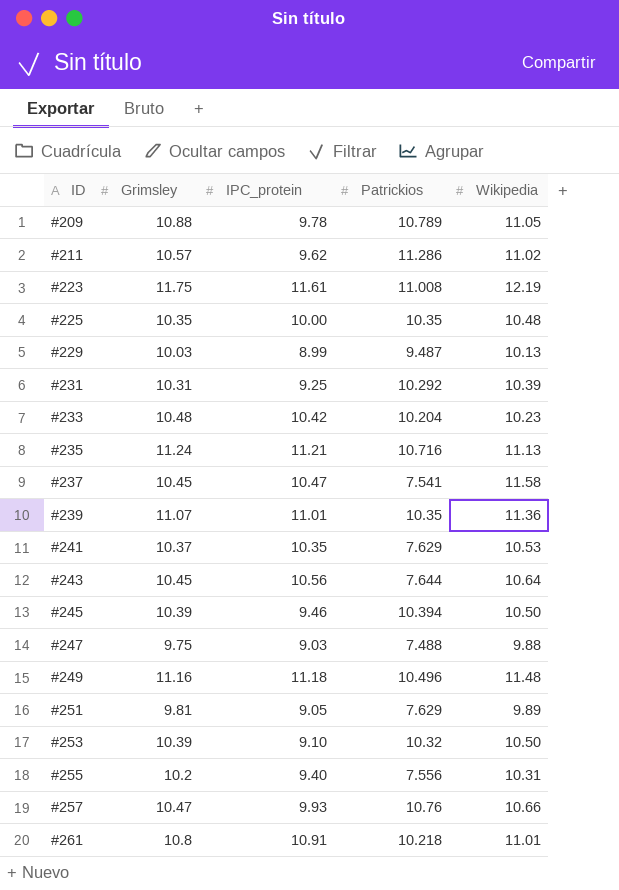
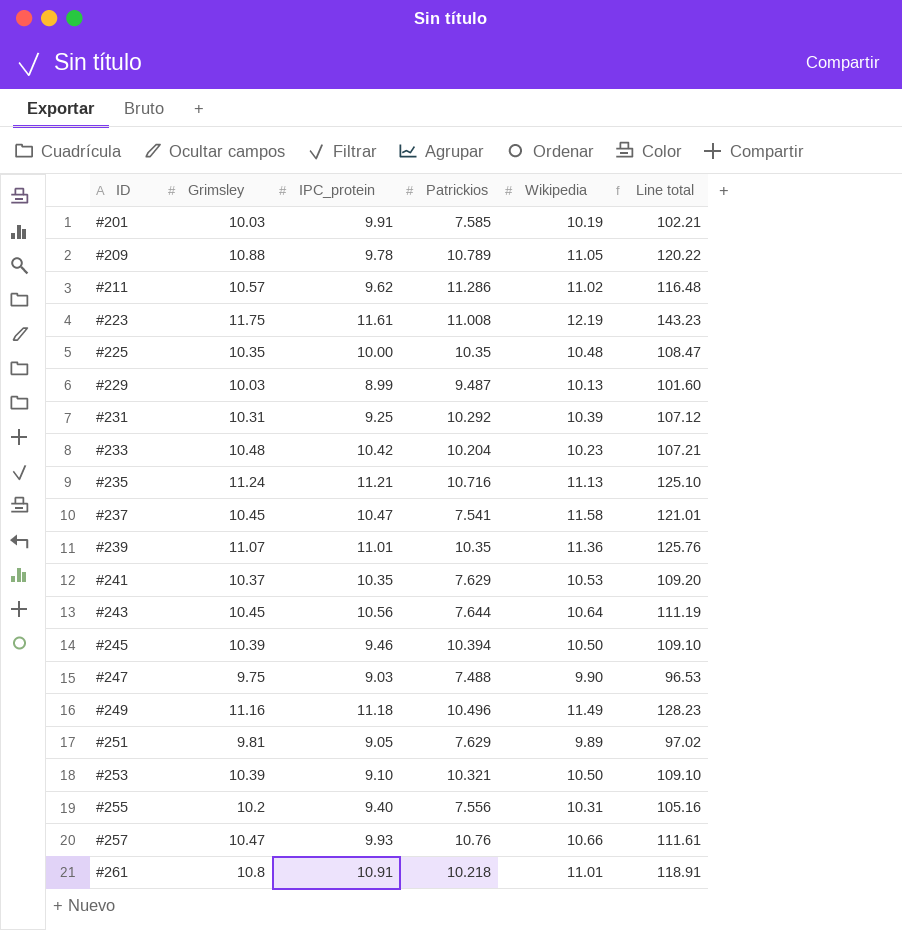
column Line total | formula: none -> [Grimsley] * [Wikipedia]
row #201: none -> 10.03 | 9.91 | 7.585 | 10.19 | 102.21
#247 | Wikipedia: 9.88 -> 9.90
#249 | Wikipedia: 11.48 -> 11.49
#253 | Patrickios: 10.32 -> 10.321

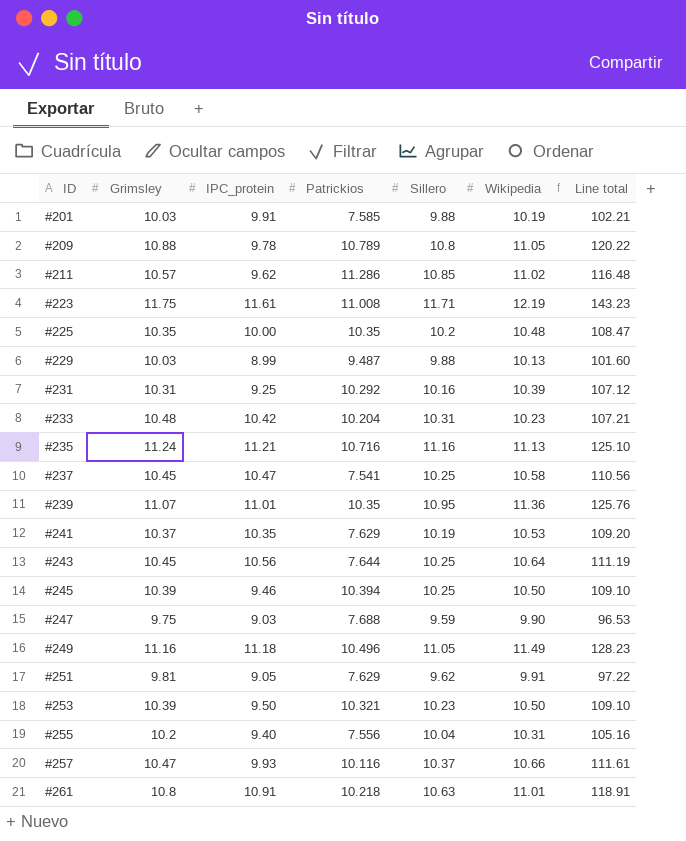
column Sillero | position: none -> 5
#237 | Wikipedia: 11.58 -> 10.58
#237 | Line total: 121.01 -> 110.56
#247 | Patrickios: 7.488 -> 7.688
#251 | Wikipedia: 9.89 -> 9.91
#251 | Line total: 97.02 -> 97.22
#253 | IPC_protein: 9.10 -> 9.50
#257 | Patrickios: 10.76 -> 10.116

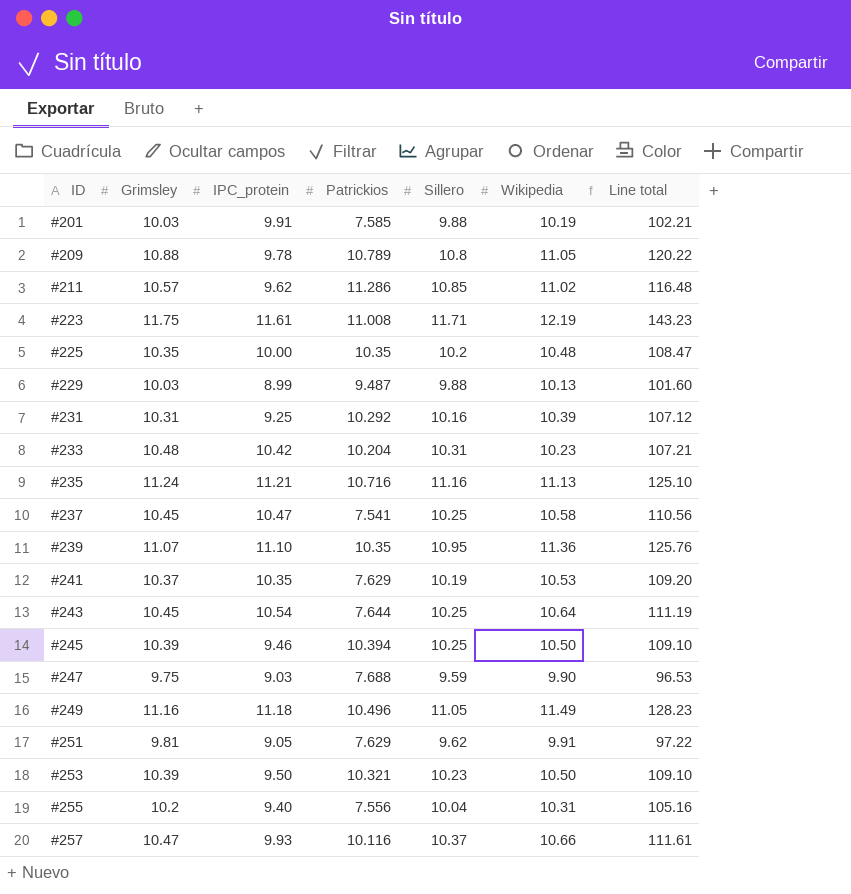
row #261: 10.8 | 10.91 | 10.218 | 10.63 | 11.01 | 118.91 -> none
#239 | IPC_protein: 11.01 -> 11.10
#243 | IPC_protein: 10.56 -> 10.54

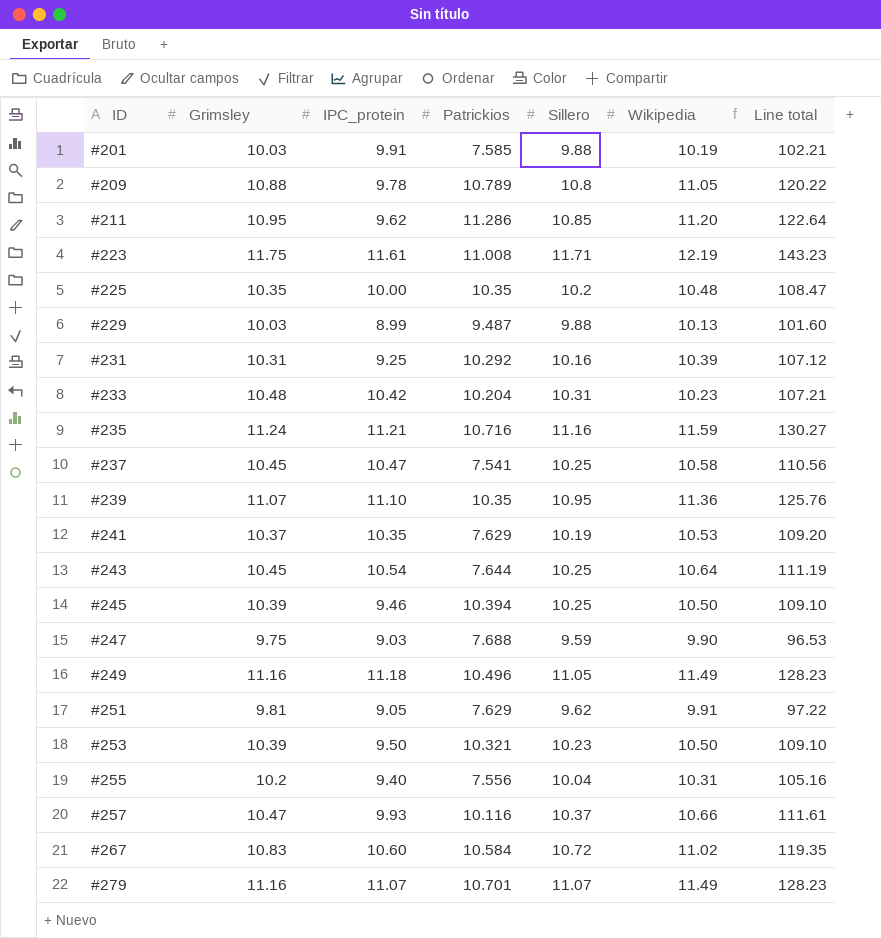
#211 | Grimsley: 10.57 -> 10.95
#211 | Wikipedia: 11.02 -> 11.20
#211 | Line total: 116.48 -> 122.64
#235 | Wikipedia: 11.13 -> 11.59
#235 | Line total: 125.10 -> 130.27
row #267: none -> 10.83 | 10.60 | 10.584 | 10.72 | 11.02 | 119.35
row #279: none -> 11.16 | 11.07 | 10.701 | 11.07 | 11.49 | 128.23

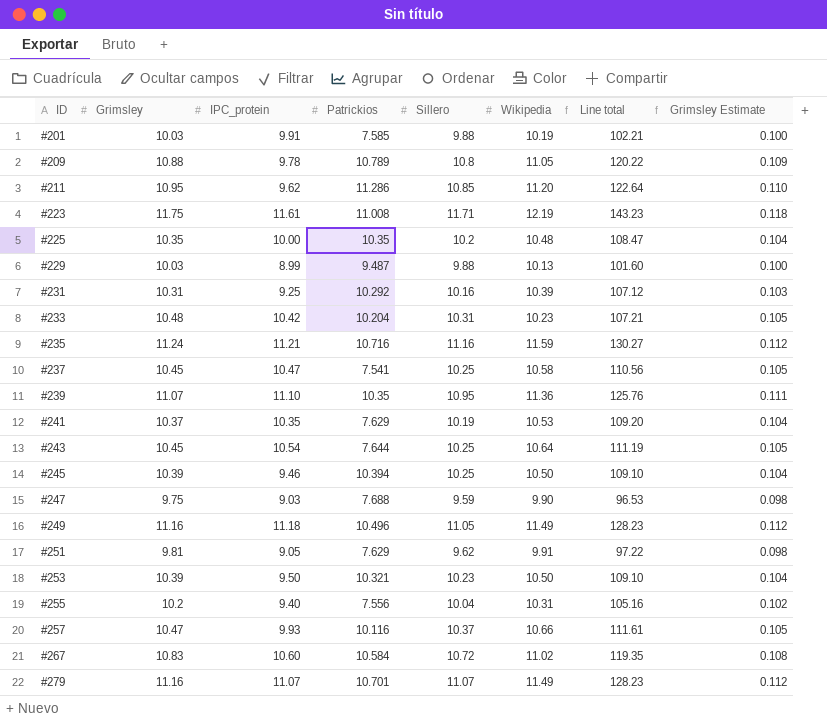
column Grimsley Estimate | formula: none -> [Grimsley] * 0.01

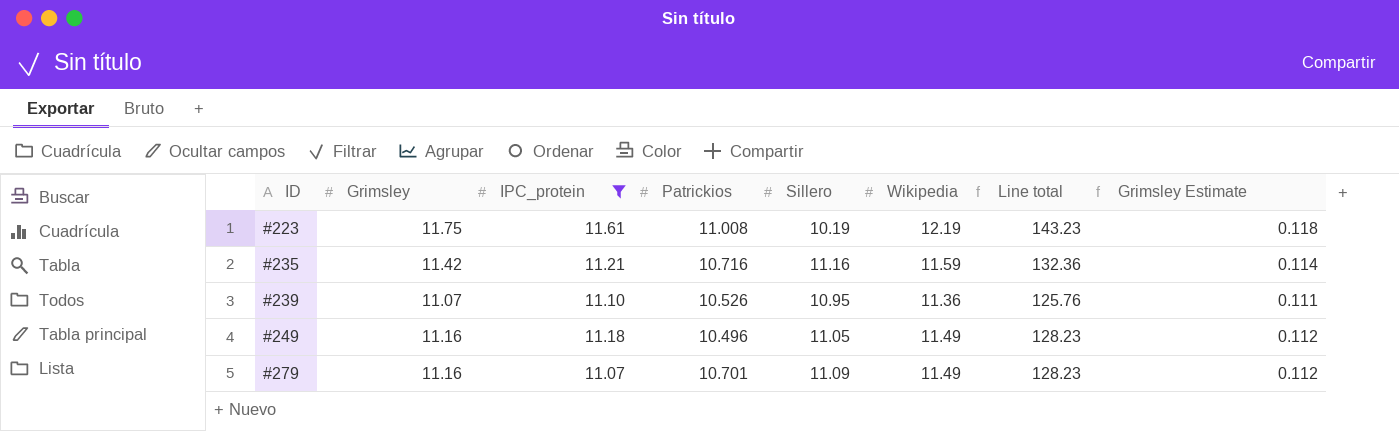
filter: none -> IPC_protein >= 11.07
#223 | Sillero: 11.71 -> 10.19
#235 | Grimsley: 11.24 -> 11.42
#235 | Line total: 130.27 -> 132.36
#235 | Grimsley Estimate: 0.112 -> 0.114
#239 | Patrickios: 10.35 -> 10.526
#279 | Sillero: 11.07 -> 11.09

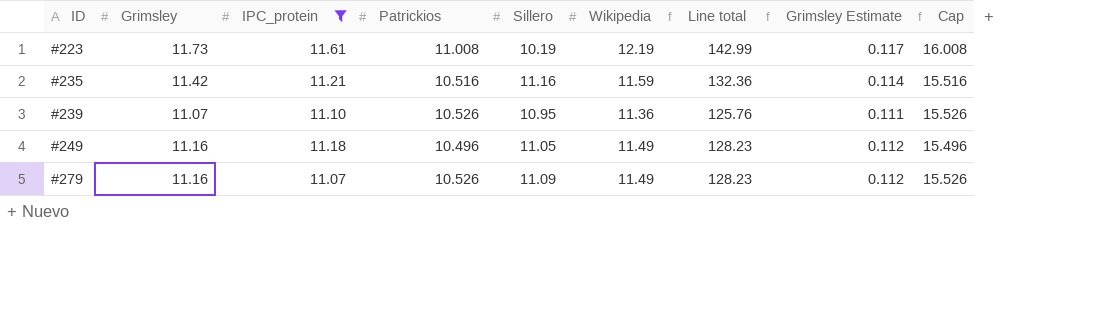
column Cap | formula: none -> [Patrickios] + 5
#223 | Grimsley: 11.75 -> 11.73
#223 | Line total: 143.23 -> 142.99
#223 | Grimsley Estimate: 0.118 -> 0.117
#235 | Patrickios: 10.716 -> 10.516
#279 | Patrickios: 10.701 -> 10.526

